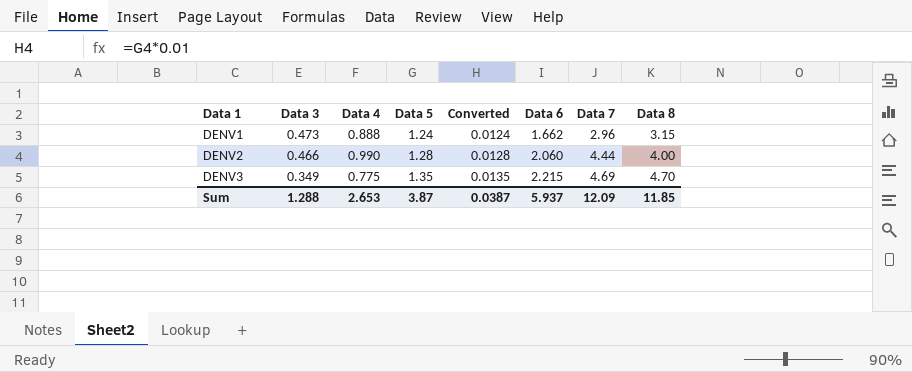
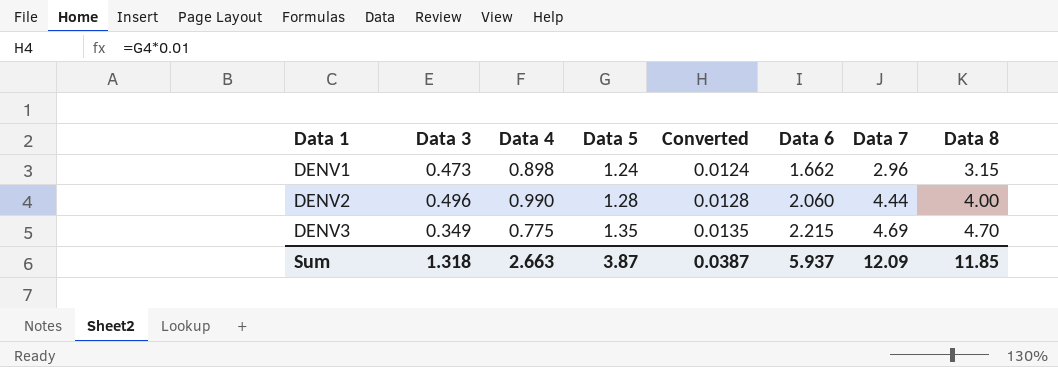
DENV1 | Data 4: 0.888 -> 0.898
DENV2 | Data 3: 0.466 -> 0.496
Sum | Data 3: 1.288 -> 1.318
Sum | Data 4: 2.653 -> 2.663

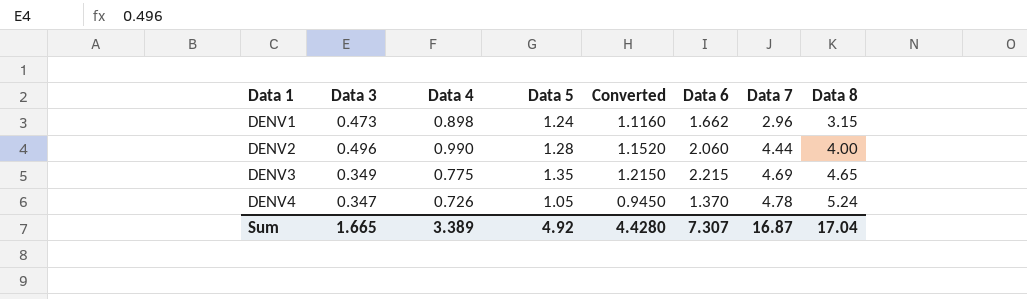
column Converted | formula: [Data 5] * 0.01 -> [Data 5] * 0.9
DENV3 | Data 8: 4.70 -> 4.65
row DENV4: none -> 0.347 | 0.726 | 1.05 | 0.9450 | 1.370 | 4.78 | 5.24
Sum | Data 3: 1.318 -> 1.665
Sum | Data 4: 2.663 -> 3.389
Sum | Data 5: 3.87 -> 4.92
Sum | Converted: 0.0387 -> 4.4280
Sum | Data 6: 5.937 -> 7.307
Sum | Data 7: 12.09 -> 16.87
Sum | Data 8: 11.85 -> 17.04

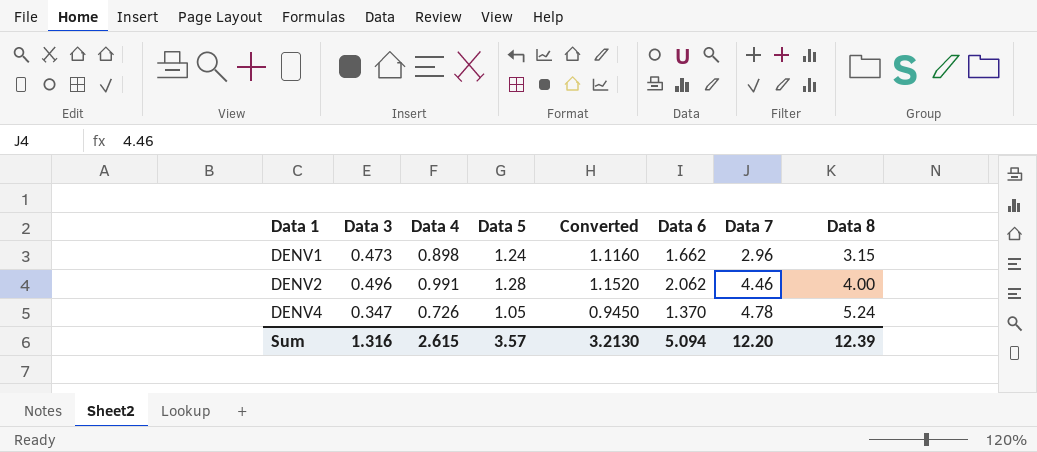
row DENV3: 0.349 | 0.775 | 1.35 | 1.2150 | 2.215 | 4.69 | 4.65 -> none
DENV2 | Data 4: 0.990 -> 0.991
DENV2 | Data 6: 2.060 -> 2.062
DENV2 | Data 7: 4.44 -> 4.46
Sum | Data 3: 1.665 -> 1.316
Sum | Data 4: 3.389 -> 2.615
Sum | Data 5: 4.92 -> 3.57
Sum | Converted: 4.4280 -> 3.2130
Sum | Data 6: 7.307 -> 5.094
Sum | Data 7: 16.87 -> 12.20
Sum | Data 8: 17.04 -> 12.39

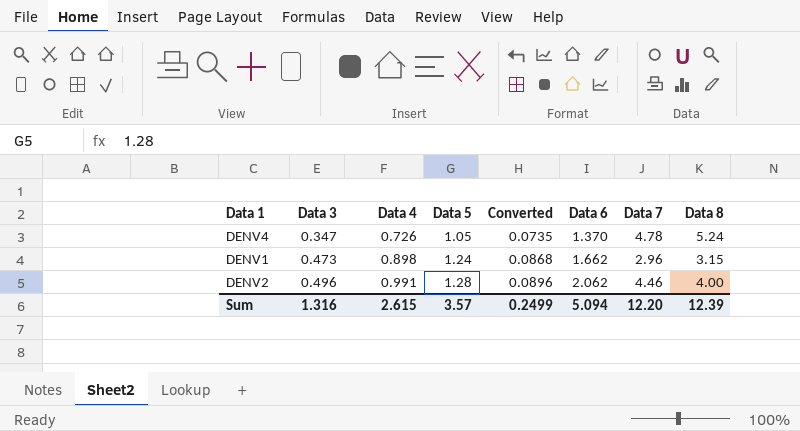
row order: Data 1 ascending -> Data 3 ascending
column Converted | formula: [Data 5] * 0.9 -> [Data 5] * 0.07
Sum | Converted: 3.2130 -> 0.2499

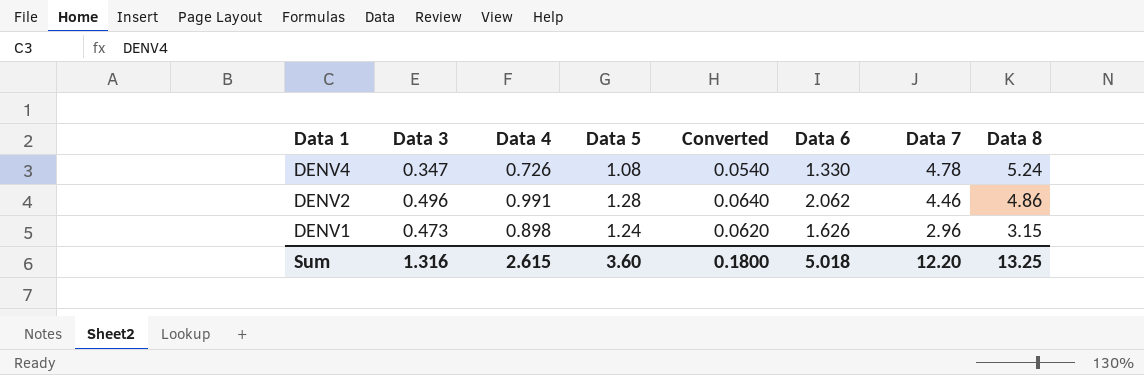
row order: Data 3 ascending -> Data 1 descending
column Converted | formula: [Data 5] * 0.07 -> [Data 5] * 0.05
DENV4 | Data 5: 1.05 -> 1.08
DENV4 | Data 6: 1.370 -> 1.330
DENV2 | Data 8: 4.00 -> 4.86
DENV1 | Data 6: 1.662 -> 1.626
Sum | Data 5: 3.57 -> 3.60
Sum | Converted: 0.2499 -> 0.1800
Sum | Data 6: 5.094 -> 5.018
Sum | Data 8: 12.39 -> 13.25

